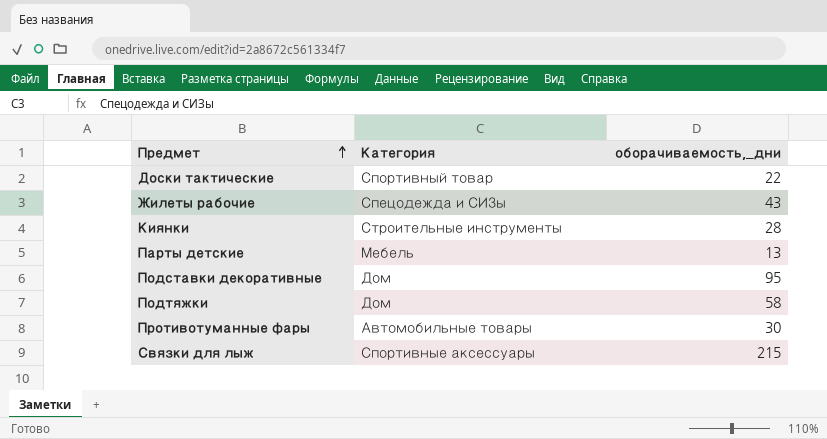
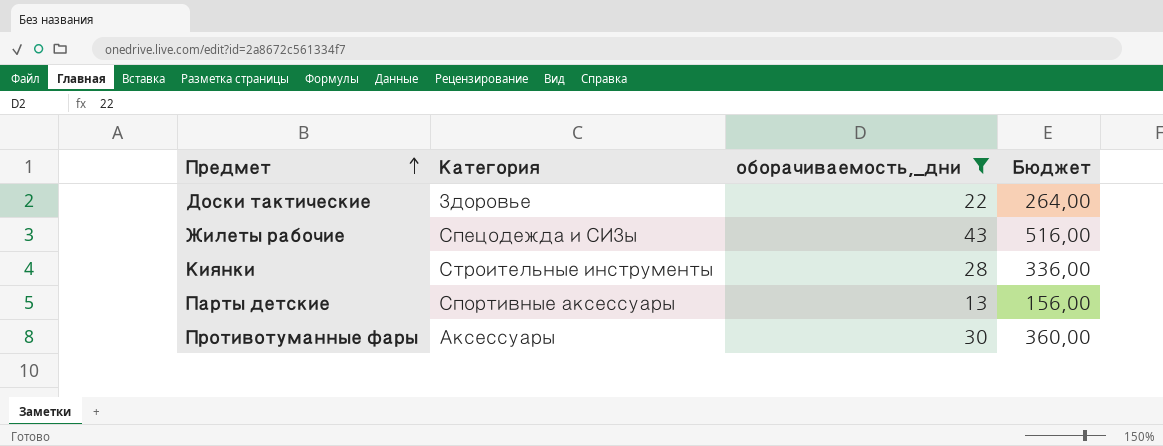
filter: none -> оборачиваемость,_дни <= 43
column Бюджет | formula: none -> [оборачиваемость,_дни] * 12
Доски тактические | Категория: Спортивный товар -> Здоровье
Парты детские | Категория: Мебель -> Спортивные аксессуары
Противотуманные фары | Категория: Автомобильные товары -> Аксессуары

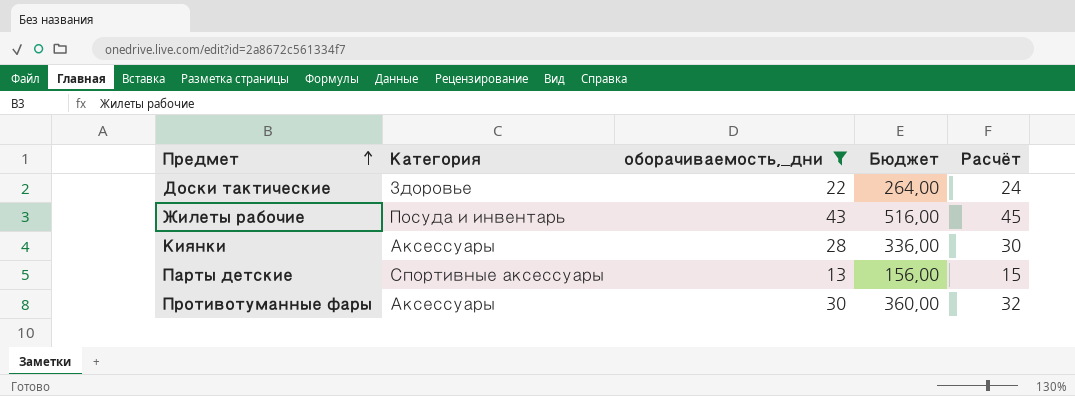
column Расчёт | formula: none -> [оборачиваемость,_дни] + 2
Жилеты рабочие | Категория: Спецодежда и СИЗы -> Посуда и инвентарь
Киянки | Категория: Строительные инструменты -> Аксессуары

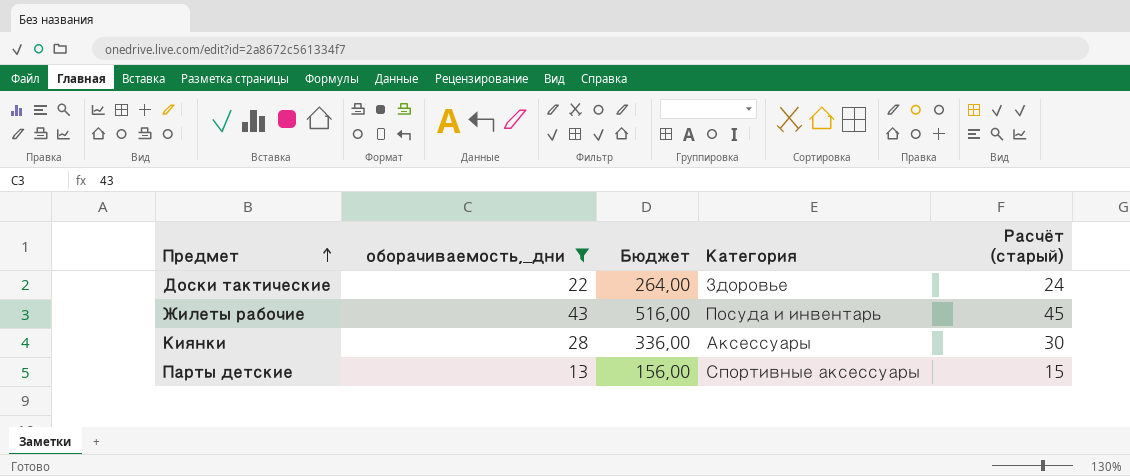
column Категория | position: 2 -> 4
column name: Расчёт -> Расчёт (старый)
row Противотуманные фары: Аксессуары | 30 | 360,00 | 32 -> none

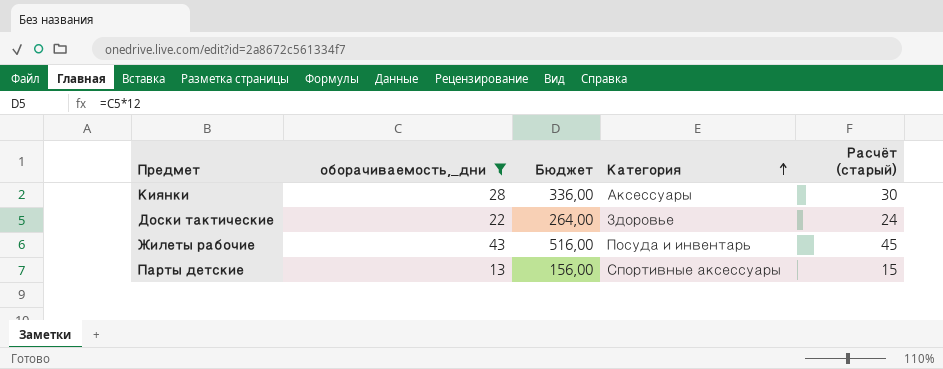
row order: Предмет ascending -> Категория ascending

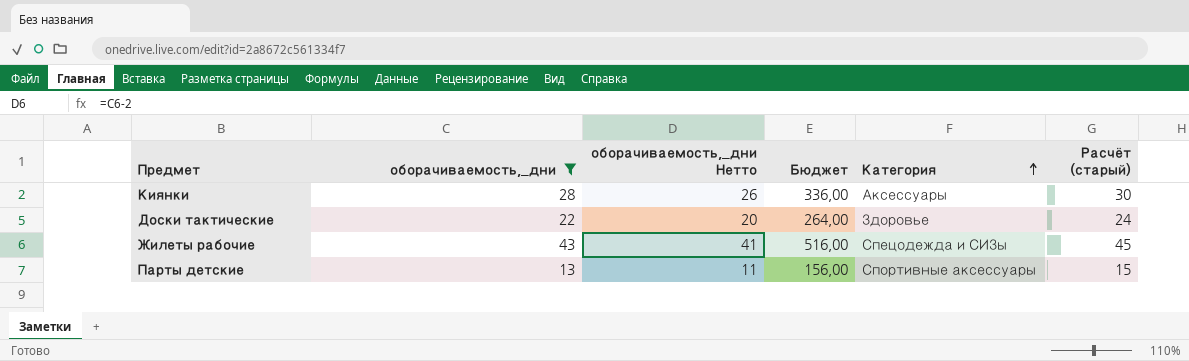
column оборачиваемость,_дни Нетто | formula: none -> [оборачиваемость,_дни] - 2
Жилеты рабочие | Категория: Посуда и инвентарь -> Спецодежда и СИЗы

